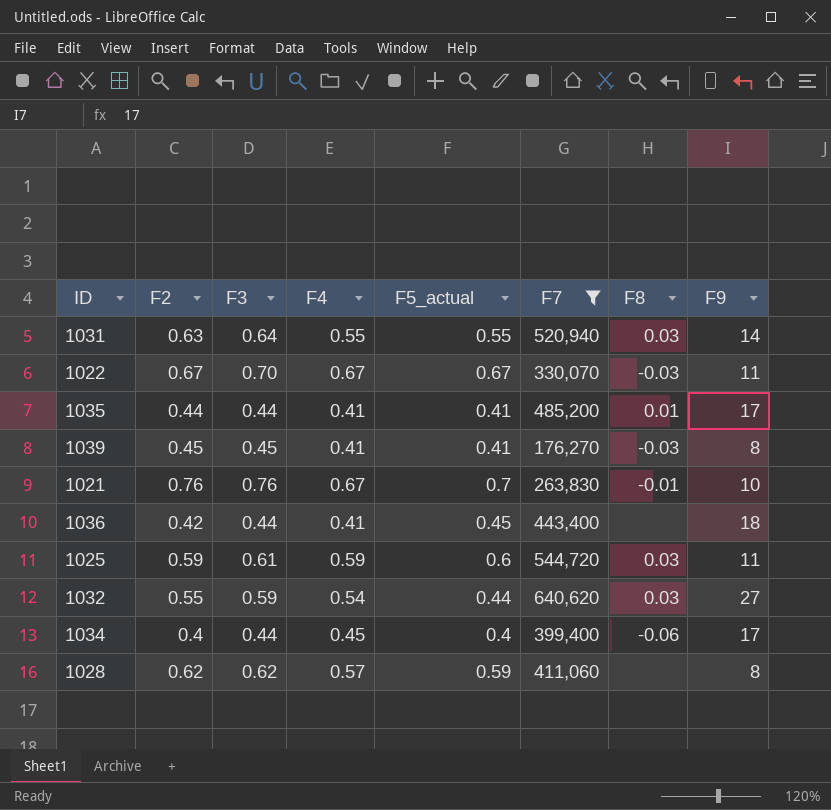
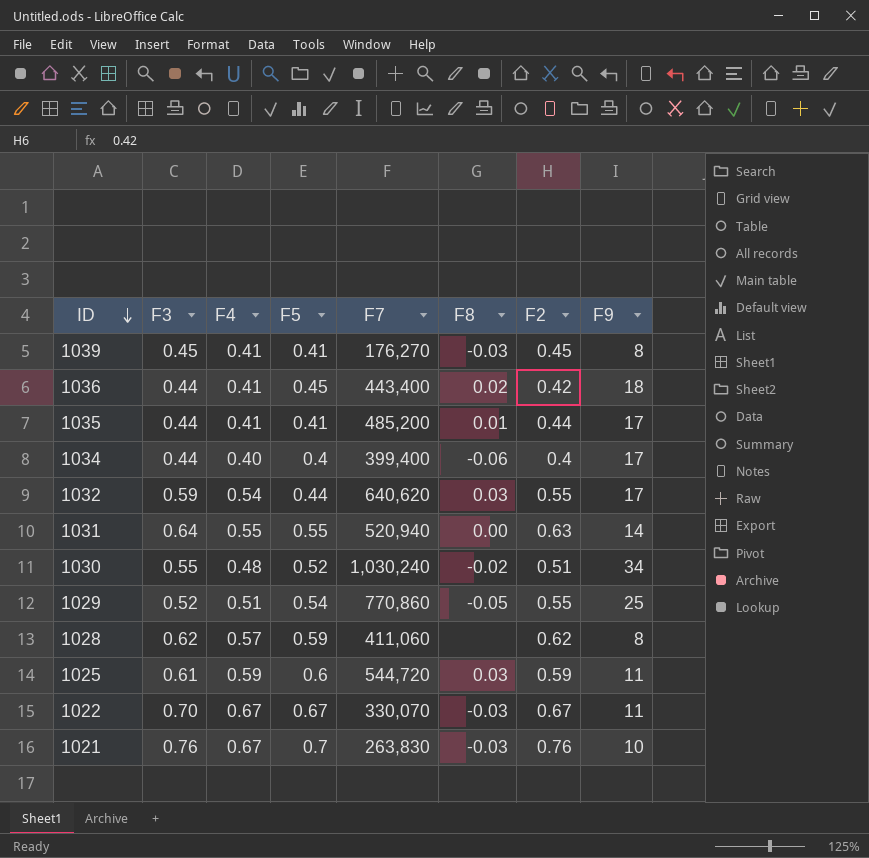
filter: F7 <= 640,620 -> none
row order: none -> ID descending
column name: F5_actual -> F5
column F2 | position: 2 -> 7
1036 | F8: none -> 0.02
1034 | F4: 0.45 -> 0.40
1032 | F9: 27 -> 17
1031 | F8: 0.03 -> 0.00
1021 | F8: -0.01 -> -0.03

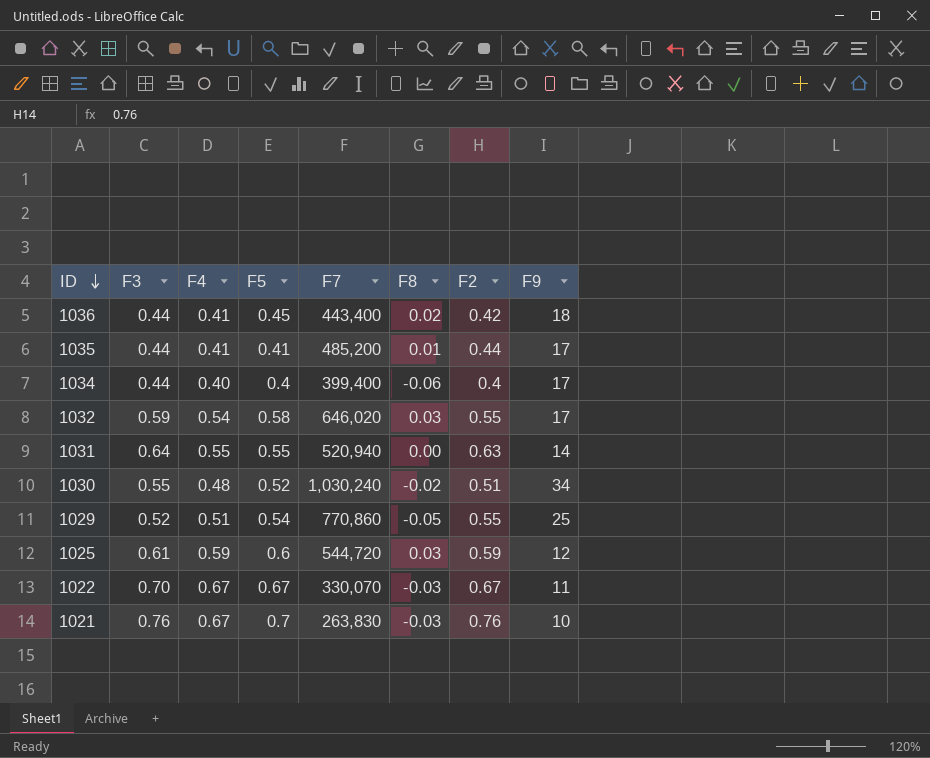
row 1039: 0.45 | 0.41 | 0.41 | 176,270 | -0.03 | 0.45 | 8 -> none
row 1028: 0.62 | 0.57 | 0.59 | 411,060 | none | 0.62 | 8 -> none
1032 | F5: 0.44 -> 0.58
1032 | F7: 640,620 -> 646,020
1025 | F9: 11 -> 12

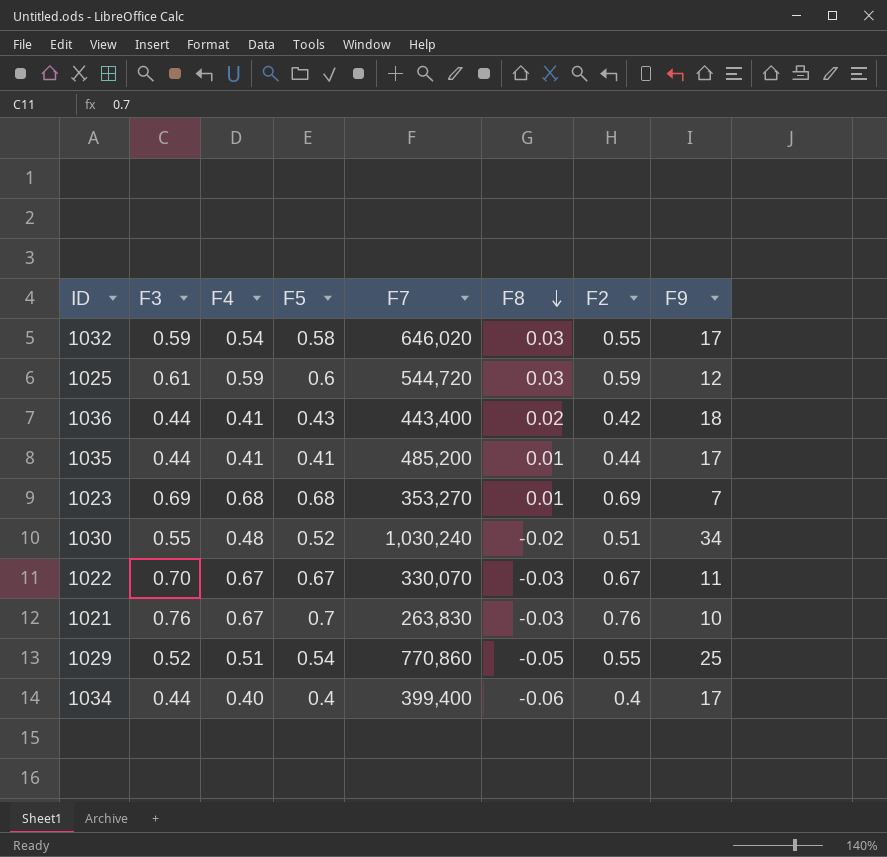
row order: ID descending -> F8 descending
row 1031: 0.64 | 0.55 | 0.55 | 520,940 | 0.00 | 0.63 | 14 -> none
1036 | F5: 0.45 -> 0.43
row 1023: none -> 0.69 | 0.68 | 0.68 | 353,270 | 0.01 | 0.69 | 7

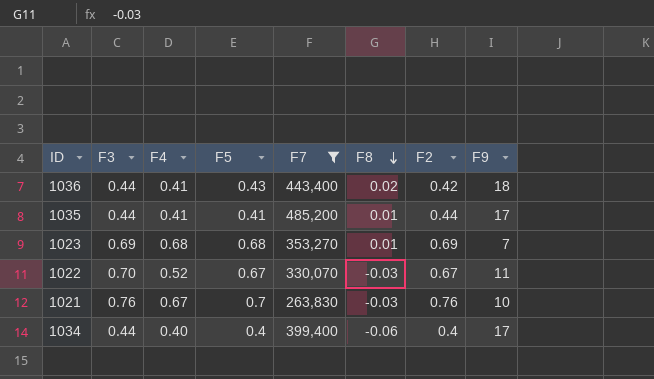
filter: none -> F7 <= 485,200
1022 | F4: 0.67 -> 0.52

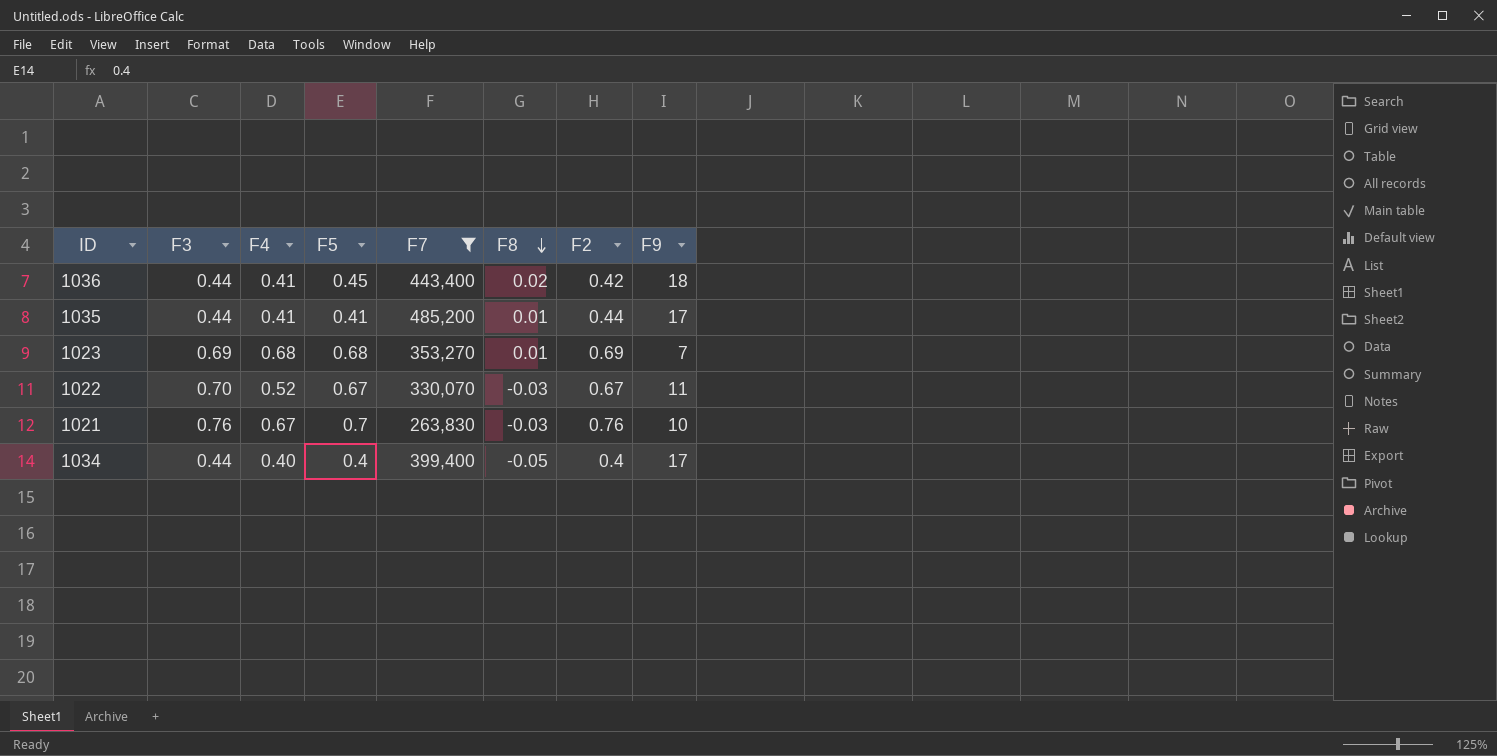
1036 | F5: 0.43 -> 0.45
1034 | F8: -0.06 -> -0.05

